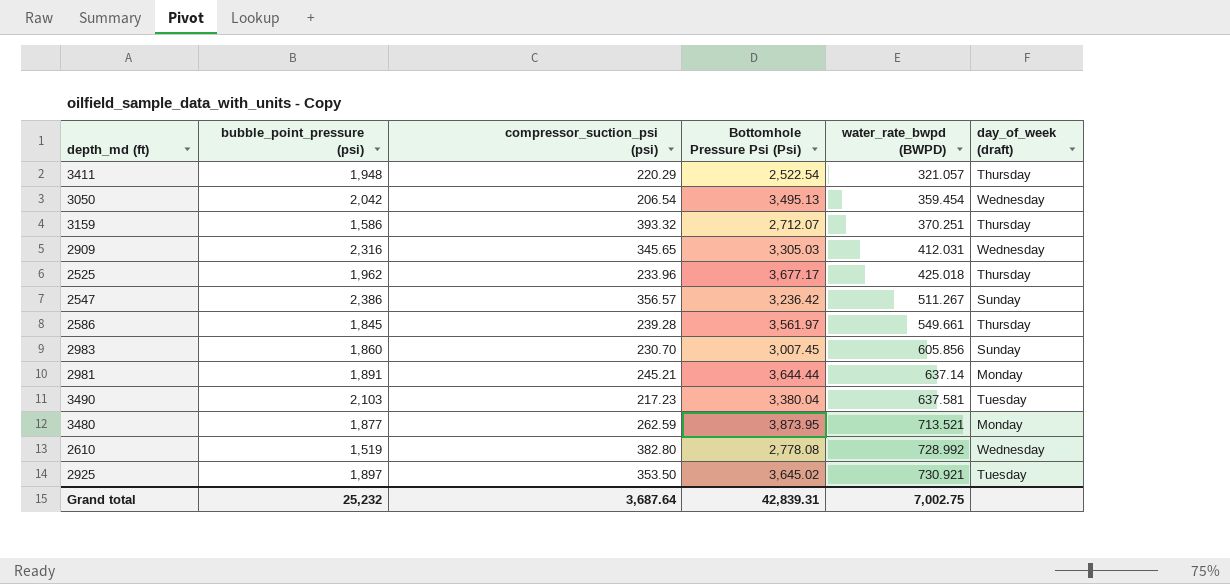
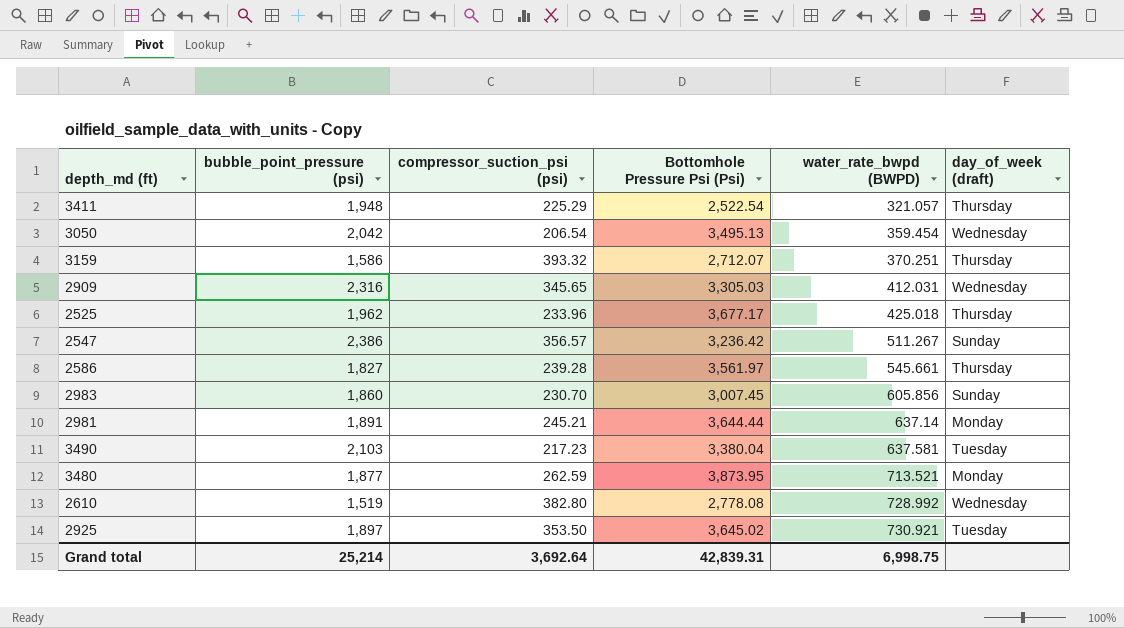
3411 | compressor_suction_psi (psi): 220.29 -> 225.29
2586 | bubble_point_pressure (psi): 1,845 -> 1,827
2586 | water_rate_bwpd (BWPD): 549.661 -> 545.661
Grand total | bubble_point_pressure (psi): 25,232 -> 25,214
Grand total | compressor_suction_psi (psi): 3,687.64 -> 3,692.64
Grand total | water_rate_bwpd (BWPD): 7,002.75 -> 6,998.75

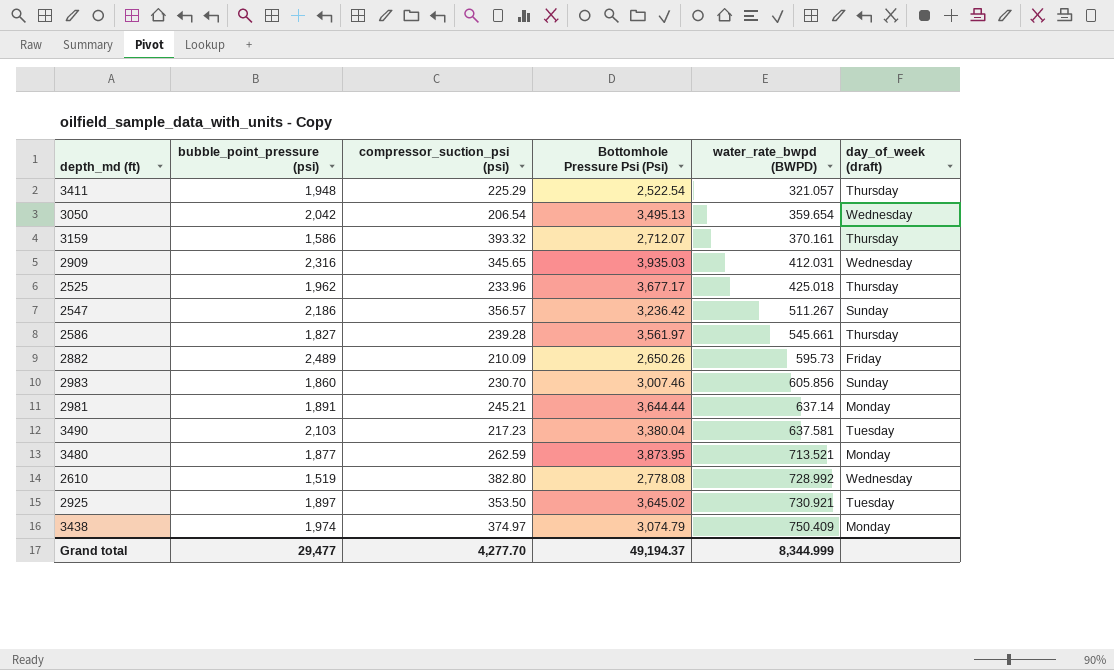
3050 | water_rate_bwpd (BWPD): 359.454 -> 359.654
3159 | water_rate_bwpd (BWPD): 370.251 -> 370.161
2909 | Bottomhole Pressure Psi (Psi): 3,305.03 -> 3,935.03
2547 | bubble_point_pressure (psi): 2,386 -> 2,186
row 2882: none -> 2,489 | 210.09 | 2,650.26 | 595.73 | Friday
2983 | Bottomhole Pressure Psi (Psi): 3,007.45 -> 3,007.46
row 3438: none -> 1,974 | 374.97 | 3,074.79 | 750.409 | Monday
Grand total | bubble_point_pressure (psi): 25,214 -> 29,477
Grand total | compressor_suction_psi (psi): 3,692.64 -> 4,277.70
Grand total | Bottomhole Pressure Psi (Psi): 42,839.31 -> 49,194.37
Grand total | water_rate_bwpd (BWPD): 6,998.75 -> 8,344.999

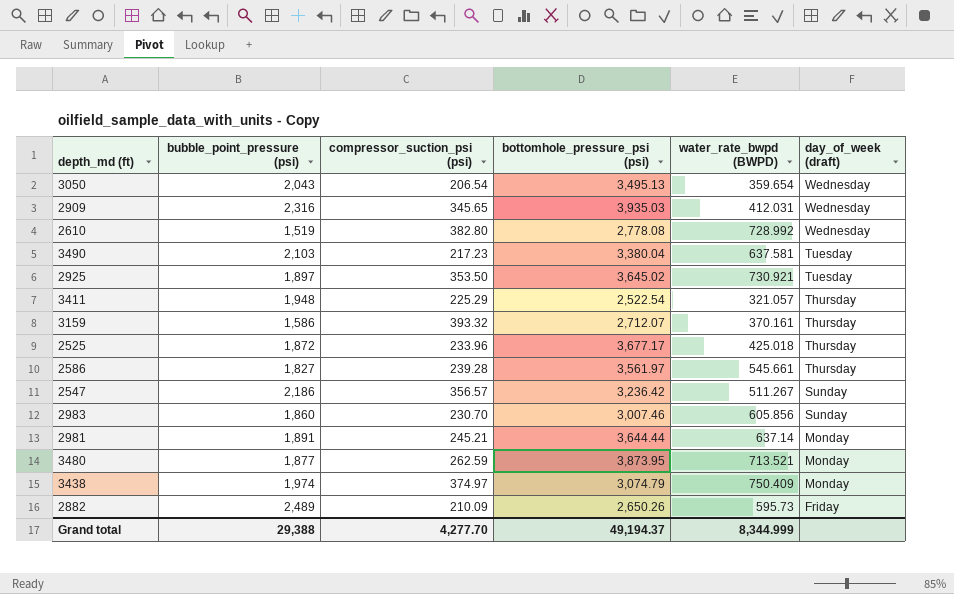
row order: water_rate_bwpd (BWPD) ascending -> day_of_week (draft) descending
column name: Bottomhole Pressure Psi (Psi) -> bottomhole_pressure_psi (psi)
3050 | bubble_point_pressure (psi): 2,042 -> 2,043
2525 | bubble_point_pressure (psi): 1,962 -> 1,872
Grand total | bubble_point_pressure (psi): 29,477 -> 29,388

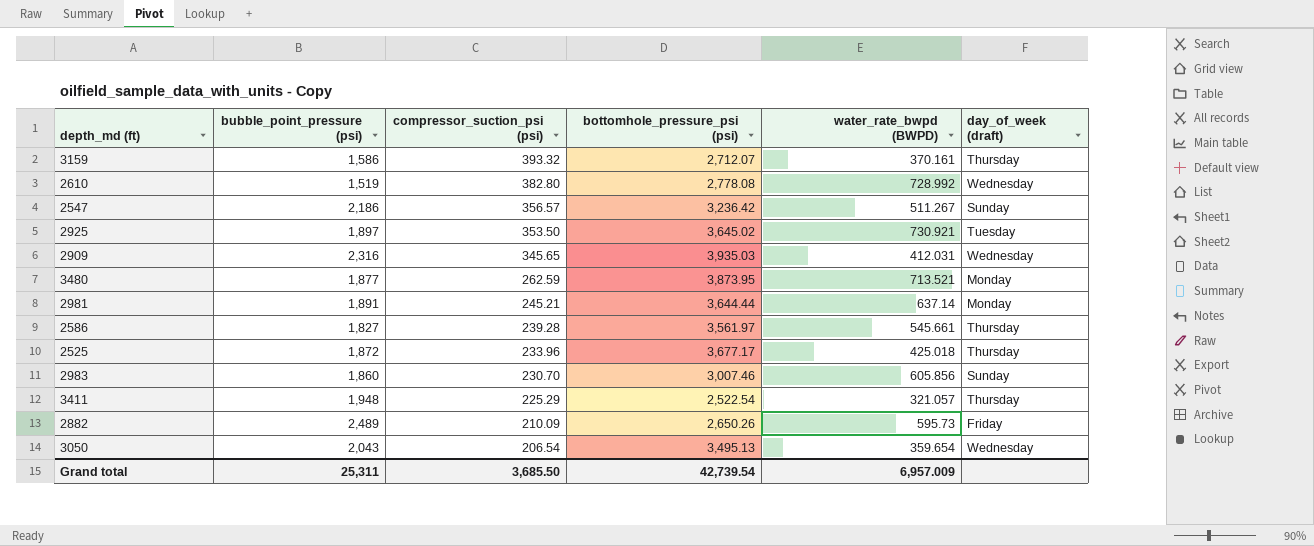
row order: day_of_week (draft) descending -> compressor_suction_psi (psi) descending
row 3490: 2,103 | 217.23 | 3,380.04 | 637.581 | Tuesday -> none
row 3438: 1,974 | 374.97 | 3,074.79 | 750.409 | Monday -> none
Grand total | bubble_point_pressure (psi): 29,388 -> 25,311
Grand total | compressor_suction_psi (psi): 4,277.70 -> 3,685.50
Grand total | bottomhole_pressure_psi (psi): 49,194.37 -> 42,739.54
Grand total | water_rate_bwpd (BWPD): 8,344.999 -> 6,957.009

